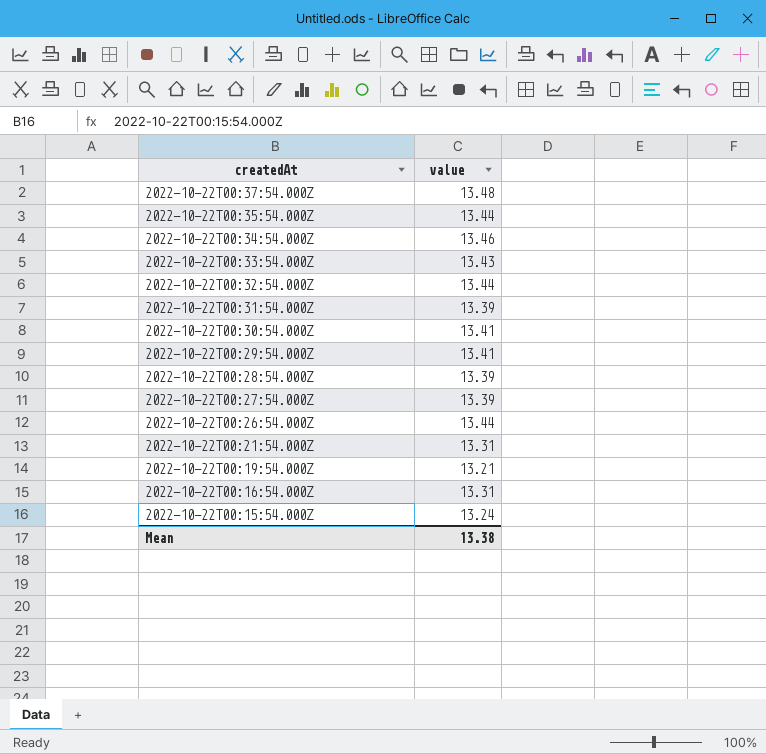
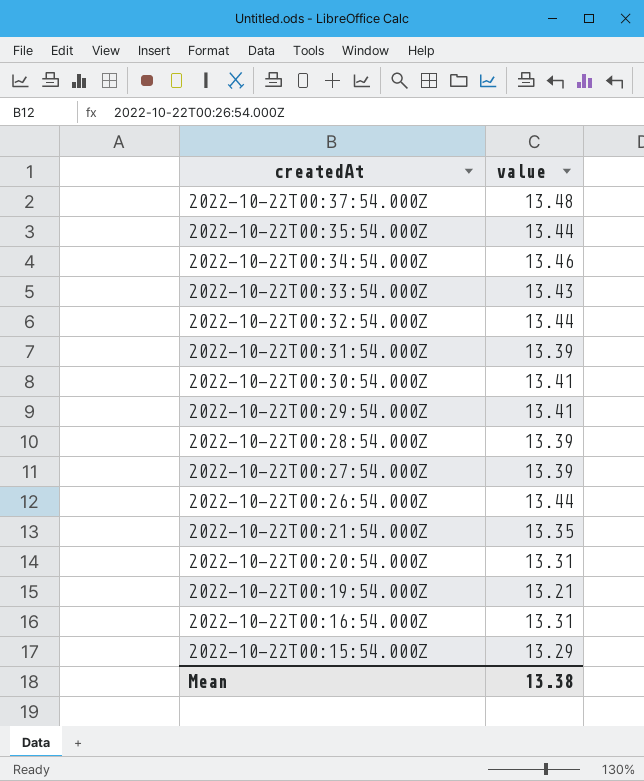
2022-10-22T00:21:54.000Z | value: 13.31 -> 13.35
row 2022-10-22T00:20:54.000Z: none -> 13.31
2022-10-22T00:15:54.000Z | value: 13.24 -> 13.29

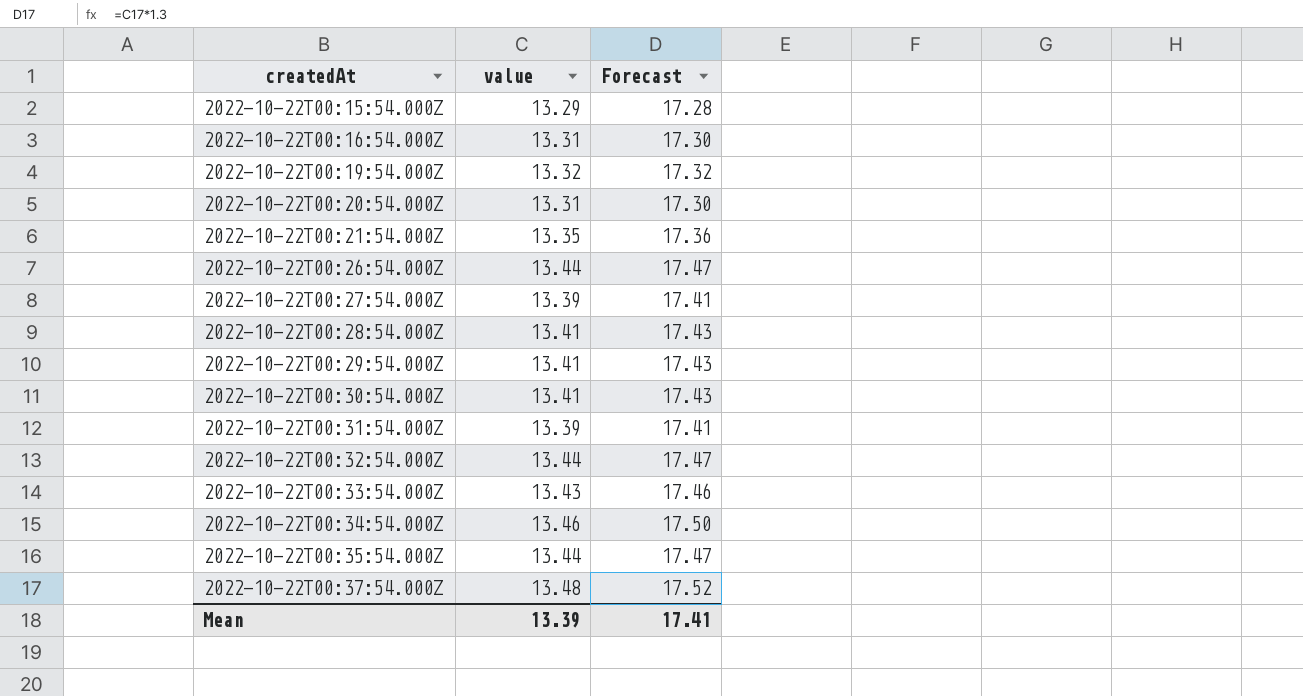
row order: createdAt descending -> createdAt ascending
column Forecast | formula: none -> [value] * 1.3
2022-10-22T00:19:54.000Z | value: 13.21 -> 13.32
2022-10-22T00:28:54.000Z | value: 13.39 -> 13.41
Mean | value: 13.38 -> 13.39

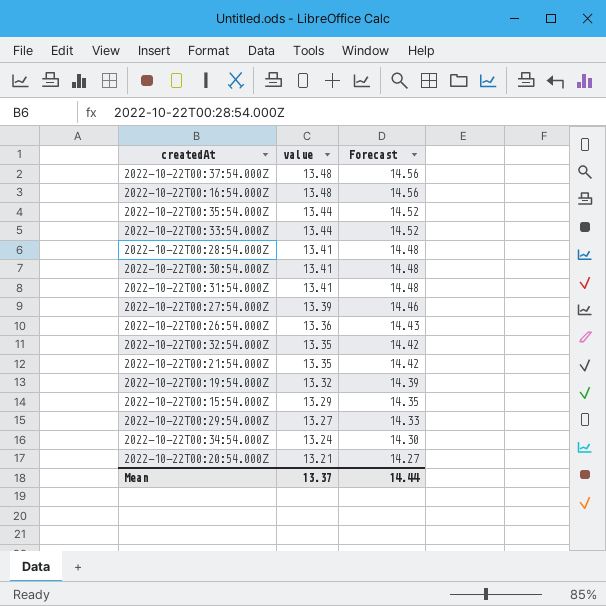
row order: createdAt ascending -> value descending
column Forecast | formula: [value] * 1.3 -> [value] * 1.08
2022-10-22T00:16:54.000Z | value: 13.31 -> 13.48
2022-10-22T00:33:54.000Z | value: 13.43 -> 13.44
2022-10-22T00:31:54.000Z | value: 13.39 -> 13.41
2022-10-22T00:26:54.000Z | value: 13.44 -> 13.36
2022-10-22T00:32:54.000Z | value: 13.44 -> 13.35
2022-10-22T00:29:54.000Z | value: 13.41 -> 13.27
2022-10-22T00:34:54.000Z | value: 13.46 -> 13.24
2022-10-22T00:20:54.000Z | value: 13.31 -> 13.21
Mean | value: 13.39 -> 13.37
Mean | Forecast: 17.41 -> 14.44

